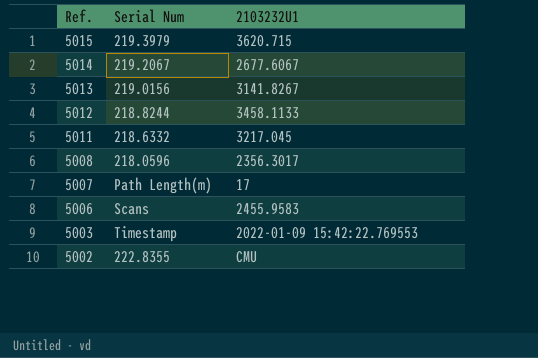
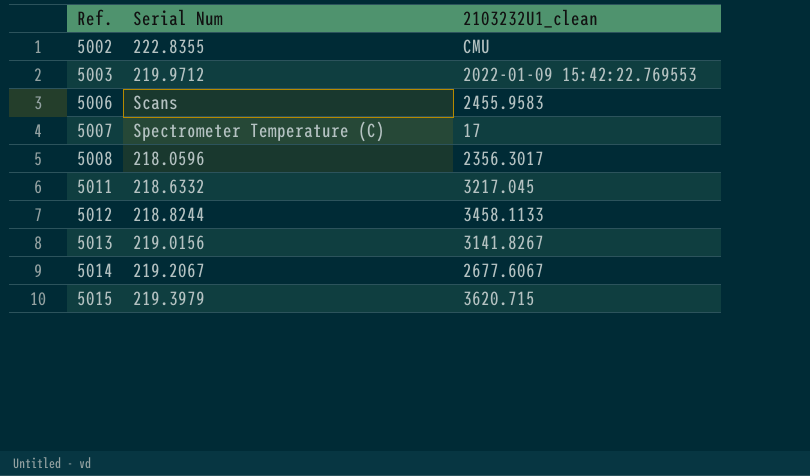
row order: Ref. descending -> Ref. ascending
column name: 2103232U1 -> 2103232U1_clean
5003 | Serial Num: Timestamp -> 219.9712
5007 | Serial Num: Path Length(m) -> Spectrometer Temperature (C)

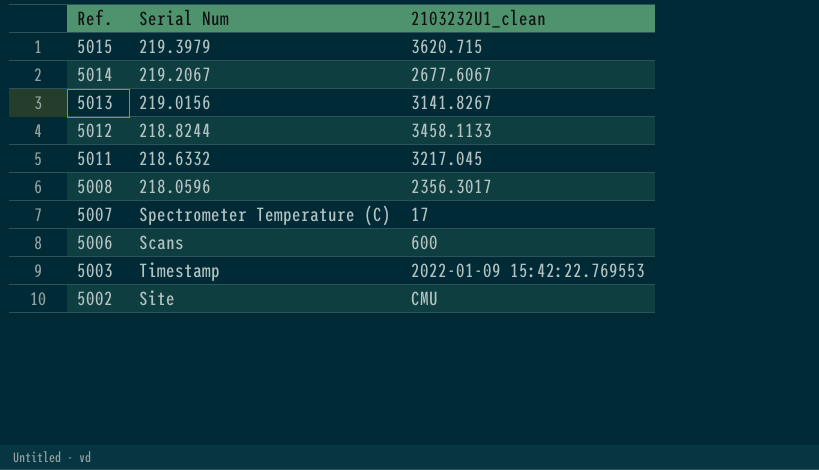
row order: Ref. ascending -> Ref. descending
5006 | 2103232U1_clean: 2455.9583 -> 600
5003 | Serial Num: 219.9712 -> Timestamp
5002 | Serial Num: 222.8355 -> Site

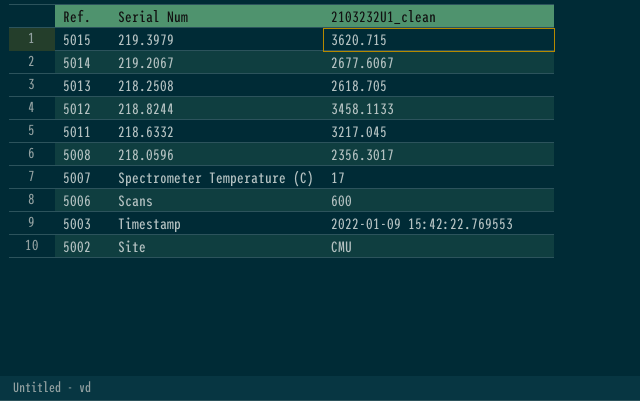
5013 | Serial Num: 219.0156 -> 218.2508
5013 | 2103232U1_clean: 3141.8267 -> 2618.705

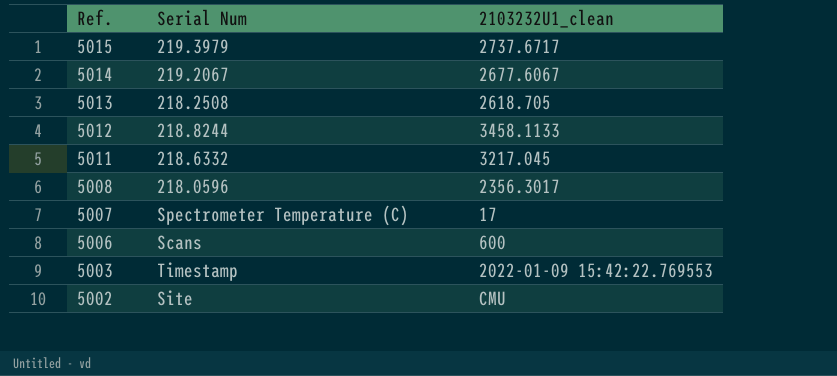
5015 | 2103232U1_clean: 3620.715 -> 2737.6717

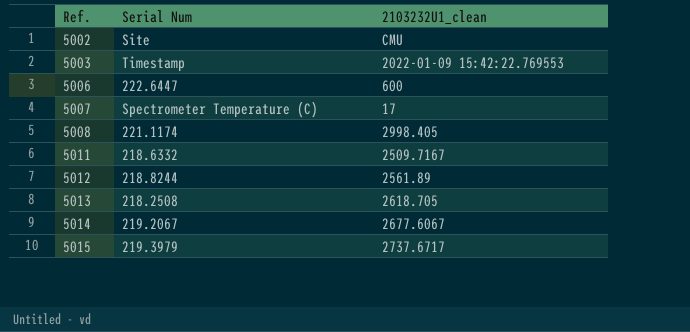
row order: Ref. descending -> Ref. ascending
5006 | Serial Num: Scans -> 222.6447
5008 | Serial Num: 218.0596 -> 221.1174
5008 | 2103232U1_clean: 2356.3017 -> 2998.405
5011 | 2103232U1_clean: 3217.045 -> 2509.7167
5012 | 2103232U1_clean: 3458.1133 -> 2561.89

